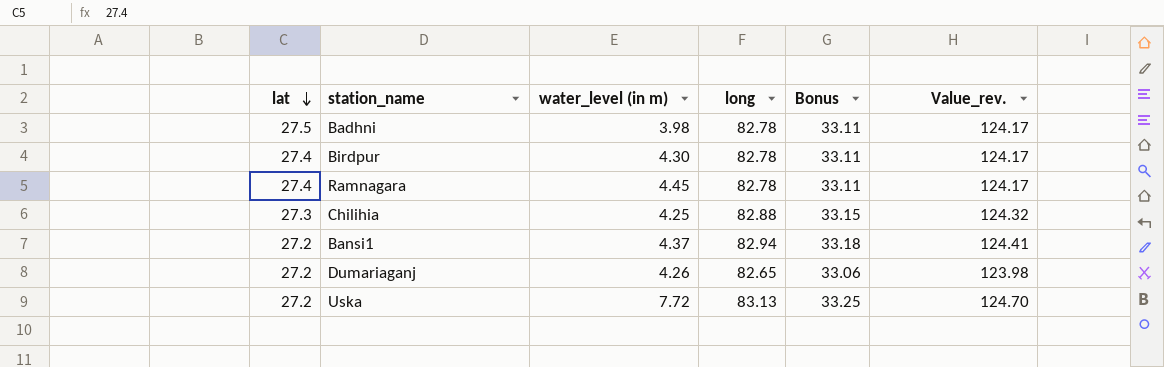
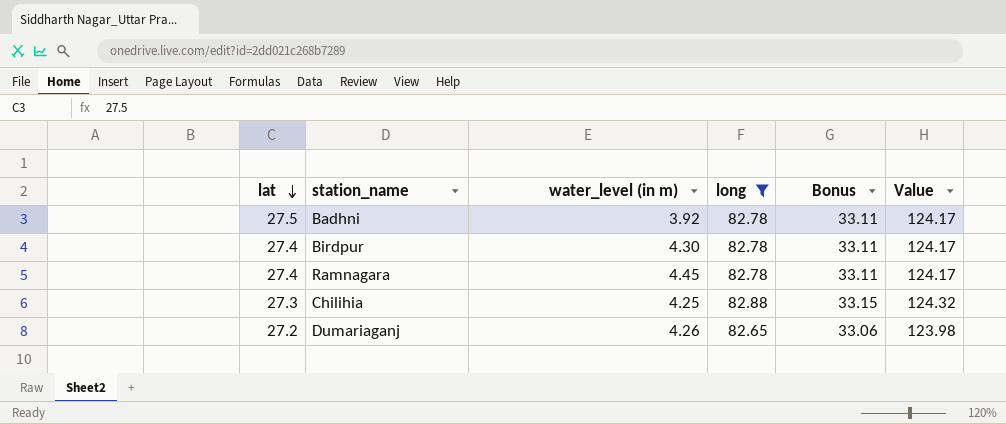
filter: none -> long <= 82.88
column name: Value_rev. -> Value
Badhni | water_level (in m): 3.98 -> 3.92

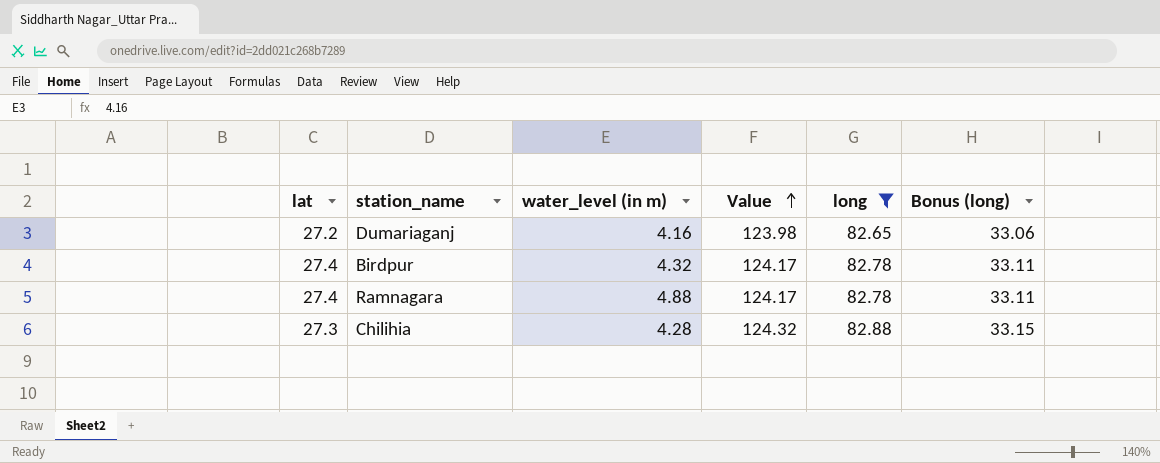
row order: lat descending -> Value ascending
column Value | position: 6 -> 4
column name: Bonus -> Bonus (long)
row Badhni: 27.5 | 3.92 | 82.78 | 33.11 | 124.17 -> none
Dumariaganj | water_level (in m): 4.26 -> 4.16
Birdpur | water_level (in m): 4.30 -> 4.32
Ramnagara | water_level (in m): 4.45 -> 4.88
Chilihia | water_level (in m): 4.25 -> 4.28

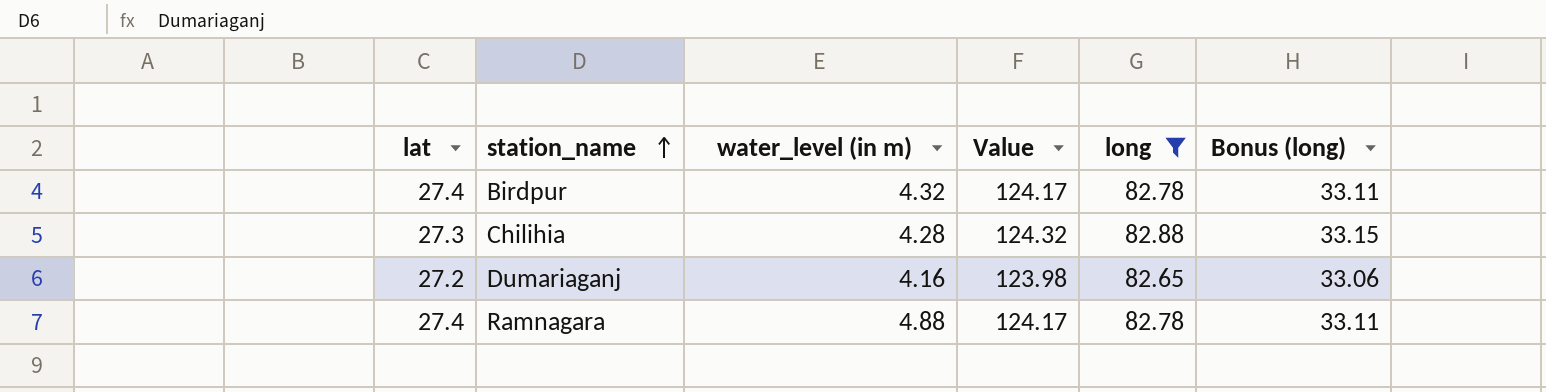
row order: Value ascending -> station_name ascending

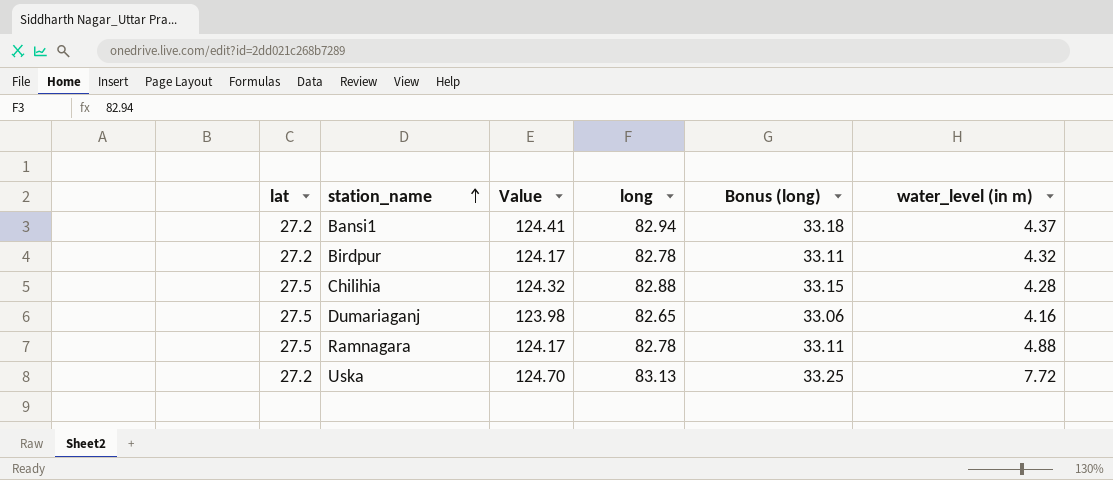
filter: long <= 82.88 -> none
column water_level (in m) | position: 3 -> 6
Birdpur | lat: 27.4 -> 27.2
Chilihia | lat: 27.3 -> 27.5
Dumariaganj | lat: 27.2 -> 27.5
Ramnagara | lat: 27.4 -> 27.5

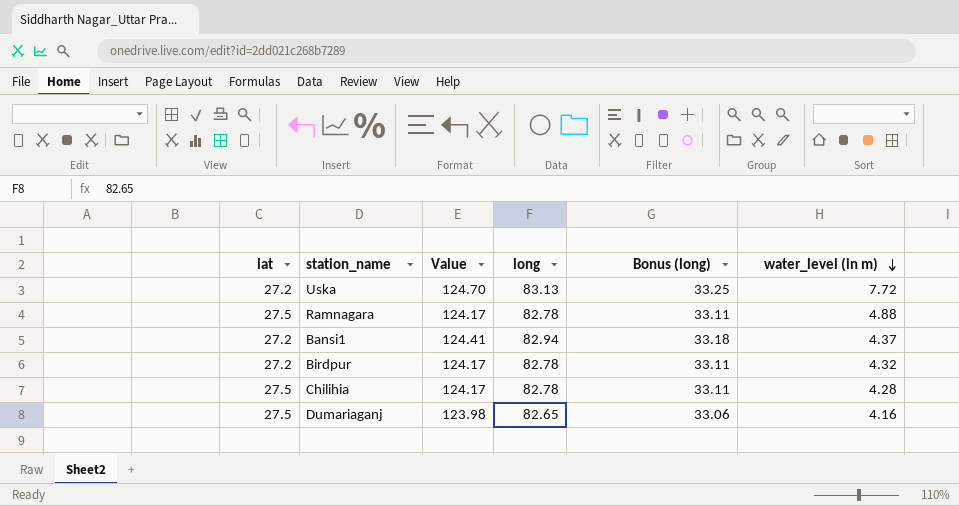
row order: station_name ascending -> water_level (in m) descending
Chilihia | Value: 124.32 -> 124.17
Chilihia | long: 82.88 -> 82.78
Chilihia | Bonus (long): 33.15 -> 33.11

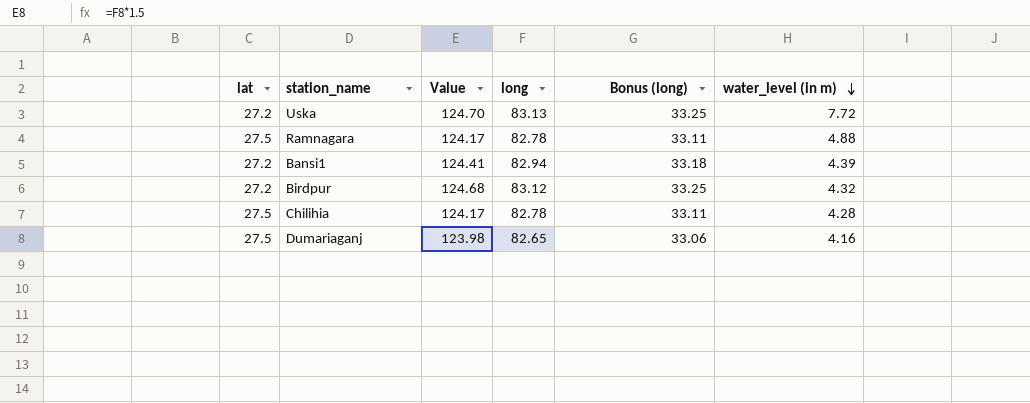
Bansi1 | water_level (in m): 4.37 -> 4.39
Birdpur | Value: 124.17 -> 124.68
Birdpur | long: 82.78 -> 83.12
Birdpur | Bonus (long): 33.11 -> 33.25

